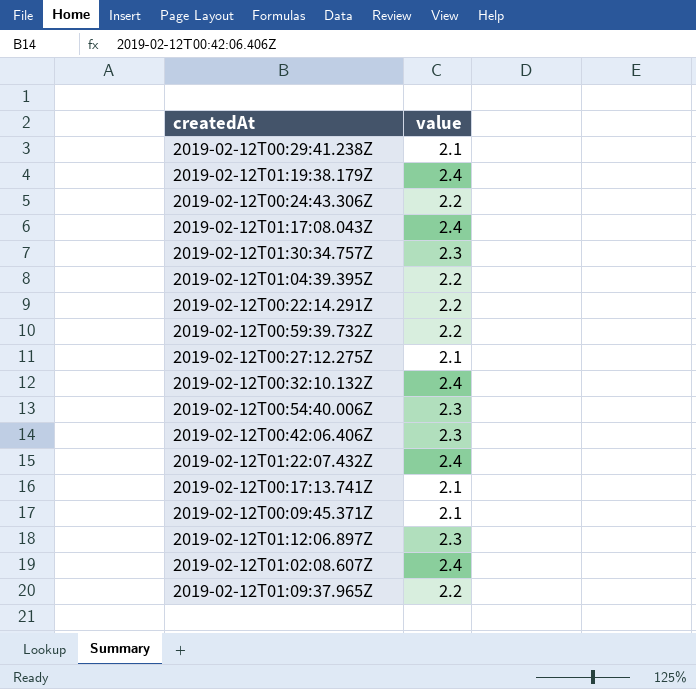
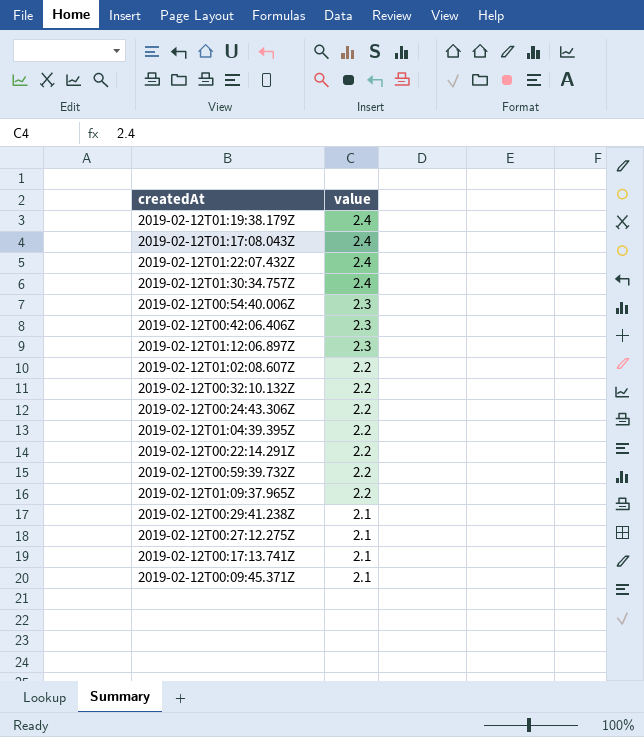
row order: none -> value descending
2019-02-12T01:30:34.757Z | value: 2.3 -> 2.4
2019-02-12T01:02:08.607Z | value: 2.4 -> 2.2
2019-02-12T00:32:10.132Z | value: 2.4 -> 2.2

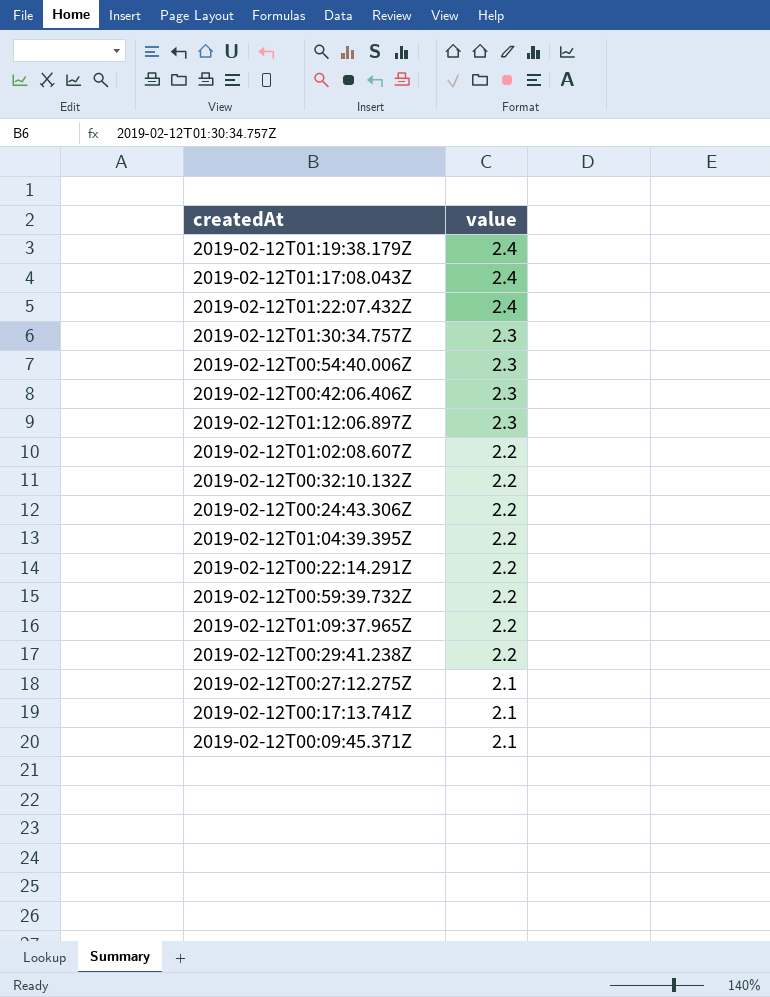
2019-02-12T01:30:34.757Z | value: 2.4 -> 2.3
2019-02-12T00:29:41.238Z | value: 2.1 -> 2.2

